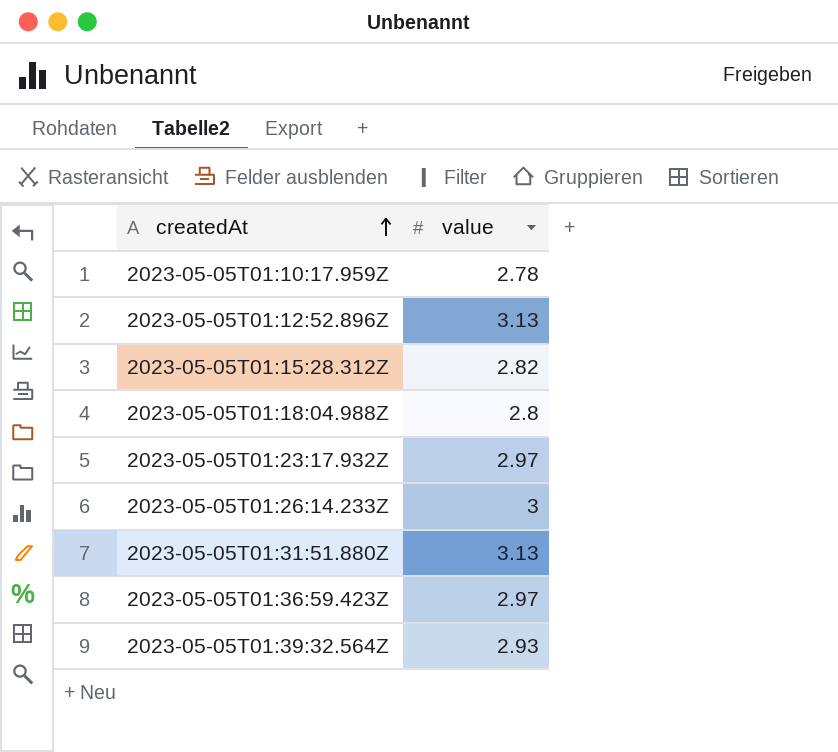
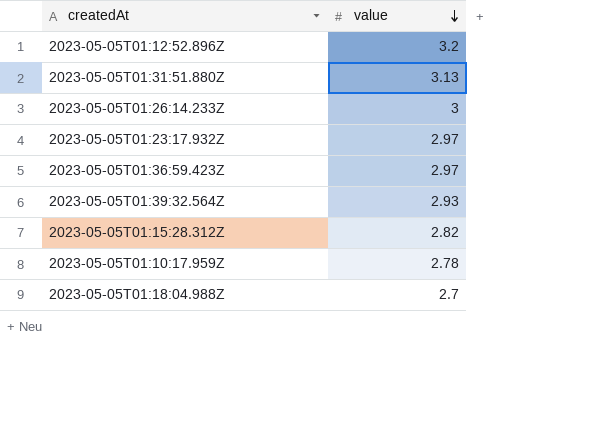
row order: createdAt ascending -> value descending
2023-05-05T01:12:52.896Z | value: 3.13 -> 3.2
2023-05-05T01:18:04.988Z | value: 2.8 -> 2.7

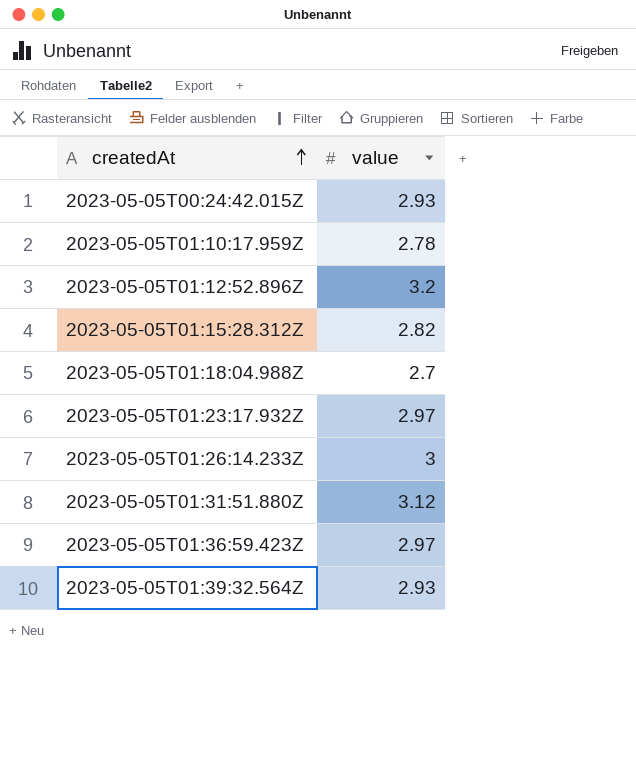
row order: value descending -> createdAt ascending
row 2023-05-05T00:24:42.015Z: none -> 2.93
2023-05-05T01:31:51.880Z | value: 3.13 -> 3.12

